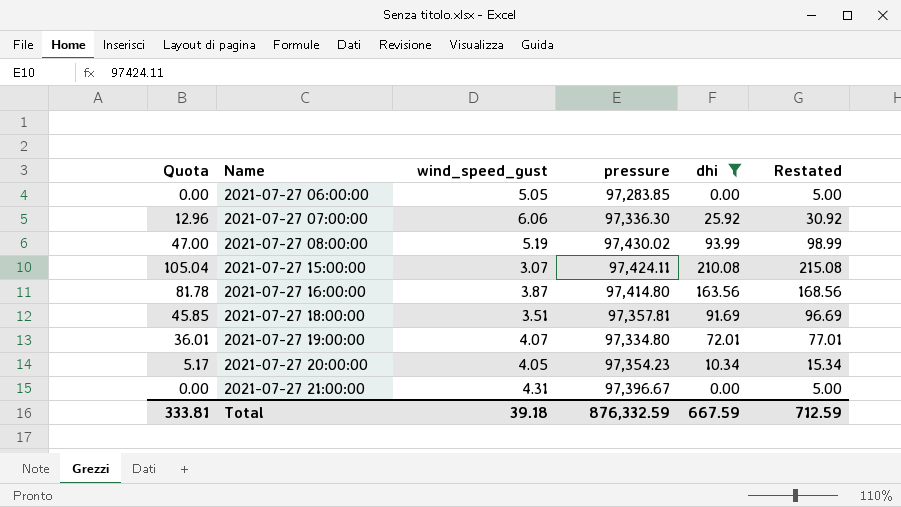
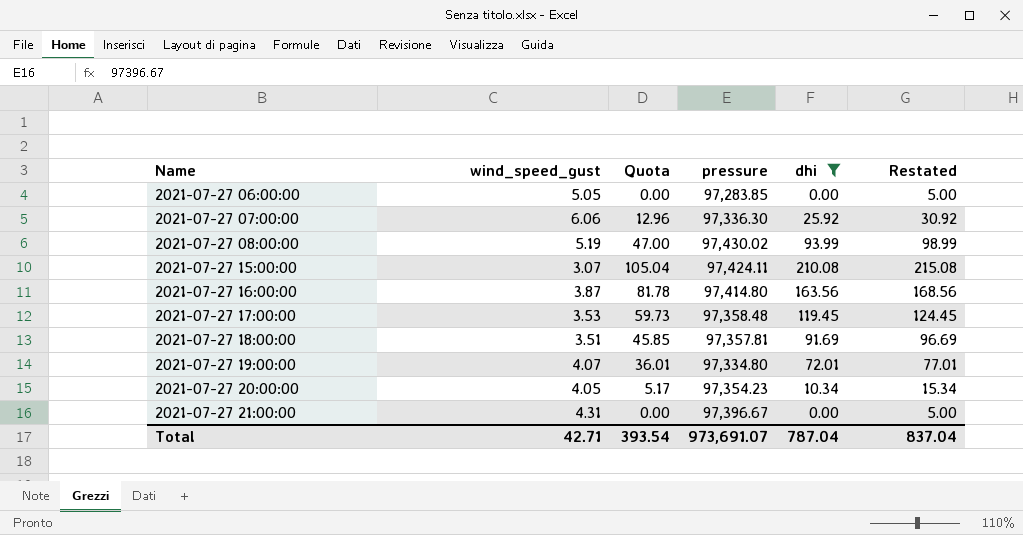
column Quota | position: 1 -> 3
row 2021-07-27 17:00:00: none -> 3.53 | 59.73 | 97,358.48 | 119.45 | 124.45
Total | wind_speed_gust: 39.18 -> 42.71
Total | Quota: 333.81 -> 393.54
Total | pressure: 876,332.59 -> 973,691.07
Total | dhi: 667.59 -> 787.04
Total | Restated: 712.59 -> 837.04

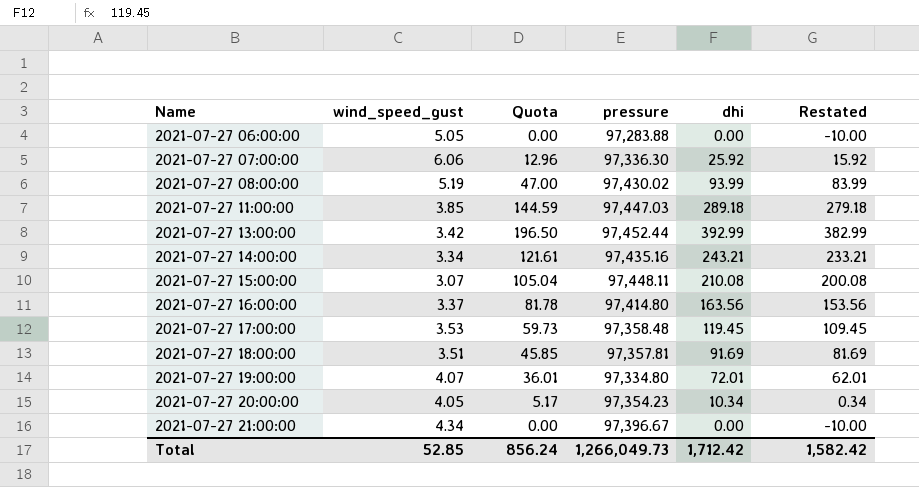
filter: dhi <= 210.08 -> none
column Restated | formula: [dhi] + 5 -> [dhi] - 10
2021-07-27 06:00:00 | pressure: 97,283.85 -> 97,283.88
2021-07-27 15:00:00 | pressure: 97,424.11 -> 97,448.11
2021-07-27 16:00:00 | wind_speed_gust: 3.87 -> 3.37
2021-07-27 21:00:00 | wind_speed_gust: 4.31 -> 4.34
Total | wind_speed_gust: 42.71 -> 52.85
Total | Quota: 393.54 -> 856.24
Total | pressure: 973,691.07 -> 1,266,049.73
Total | dhi: 787.04 -> 1,712.42
Total | Restated: 837.04 -> 1,582.42

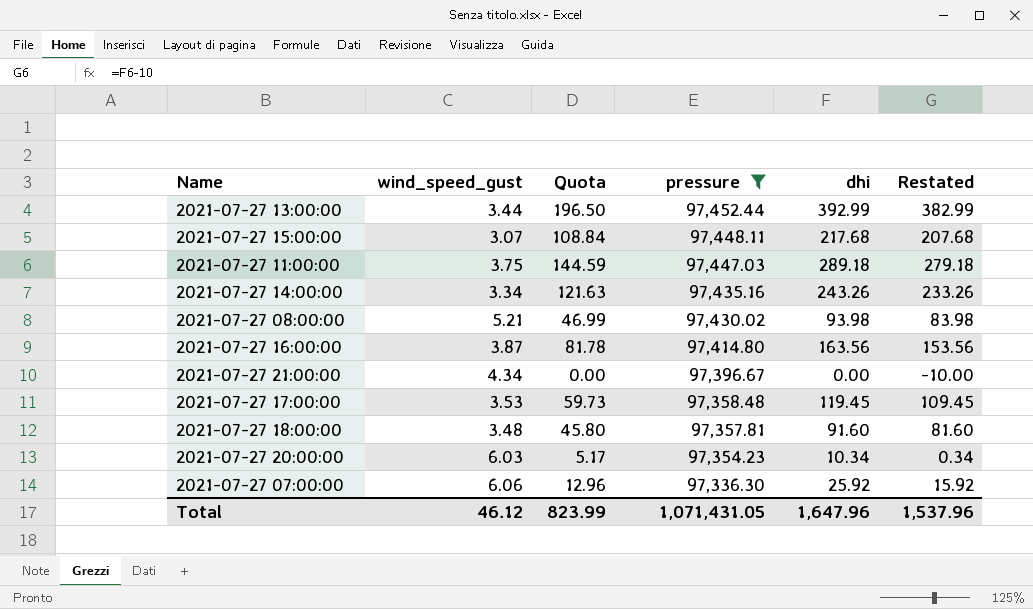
filter: none -> pressure >= 97,336.30
row order: Name ascending -> pressure descending
2021-07-27 13:00:00 | wind_speed_gust: 3.42 -> 3.44
2021-07-27 15:00:00 | Quota: 105.04 -> 108.84
2021-07-27 15:00:00 | dhi: 210.08 -> 217.68
2021-07-27 15:00:00 | Restated: 200.08 -> 207.68
2021-07-27 11:00:00 | wind_speed_gust: 3.85 -> 3.75
2021-07-27 14:00:00 | Quota: 121.61 -> 121.63
2021-07-27 14:00:00 | dhi: 243.21 -> 243.26
2021-07-27 14:00:00 | Restated: 233.21 -> 233.26
2021-07-27 08:00:00 | wind_speed_gust: 5.19 -> 5.21
2021-07-27 08:00:00 | Quota: 47.00 -> 46.99
2021-07-27 08:00:00 | dhi: 93.99 -> 93.98
2021-07-27 08:00:00 | Restated: 83.99 -> 83.98
2021-07-27 16:00:00 | wind_speed_gust: 3.37 -> 3.87
2021-07-27 18:00:00 | wind_speed_gust: 3.51 -> 3.48
2021-07-27 18:00:00 | Quota: 45.85 -> 45.80
2021-07-27 18:00:00 | dhi: 91.69 -> 91.60
2021-07-27 18:00:00 | Restated: 81.69 -> 81.60
2021-07-27 20:00:00 | wind_speed_gust: 4.05 -> 6.03
Total | wind_speed_gust: 52.85 -> 46.12
Total | Quota: 856.24 -> 823.99
Total | pressure: 1,266,049.73 -> 1,071,431.05
Total | dhi: 1,712.42 -> 1,647.96
Total | Restated: 1,582.42 -> 1,537.96

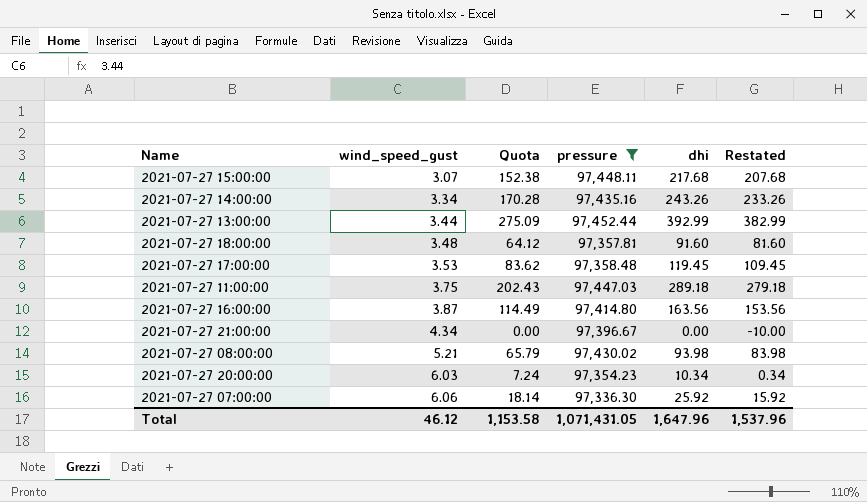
row order: pressure descending -> wind_speed_gust ascending
column Quota | formula: [dhi] * 0.5 -> [dhi] * 0.7
Total | Quota: 823.99 -> 1,153.58

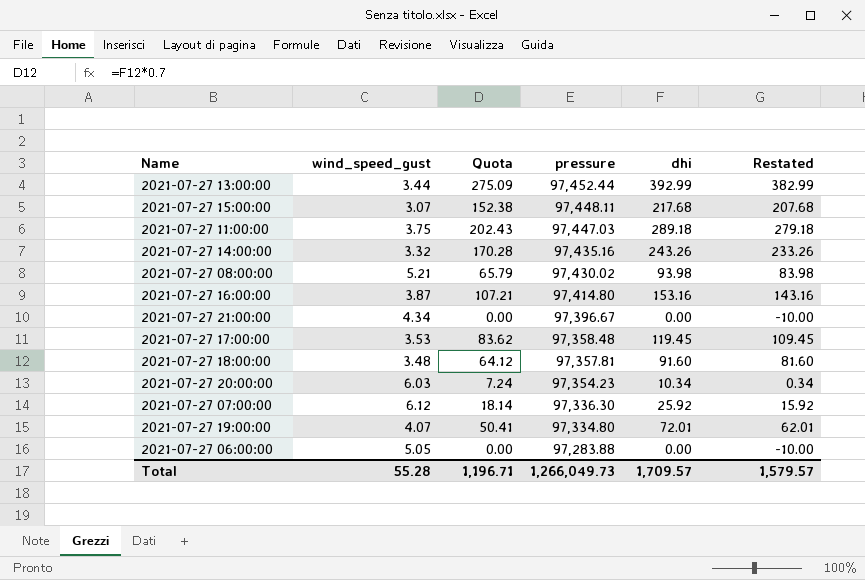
filter: pressure >= 97,336.30 -> none
row order: wind_speed_gust ascending -> pressure descending
2021-07-27 14:00:00 | wind_speed_gust: 3.34 -> 3.32
2021-07-27 16:00:00 | Quota: 114.49 -> 107.21
2021-07-27 16:00:00 | dhi: 163.56 -> 153.16
2021-07-27 16:00:00 | Restated: 153.56 -> 143.16
2021-07-27 07:00:00 | wind_speed_gust: 6.06 -> 6.12
Total | wind_speed_gust: 46.12 -> 55.28
Total | Quota: 1,153.58 -> 1,196.71
Total | pressure: 1,071,431.05 -> 1,266,049.73
Total | dhi: 1,647.96 -> 1,709.57
Total | Restated: 1,537.96 -> 1,579.57

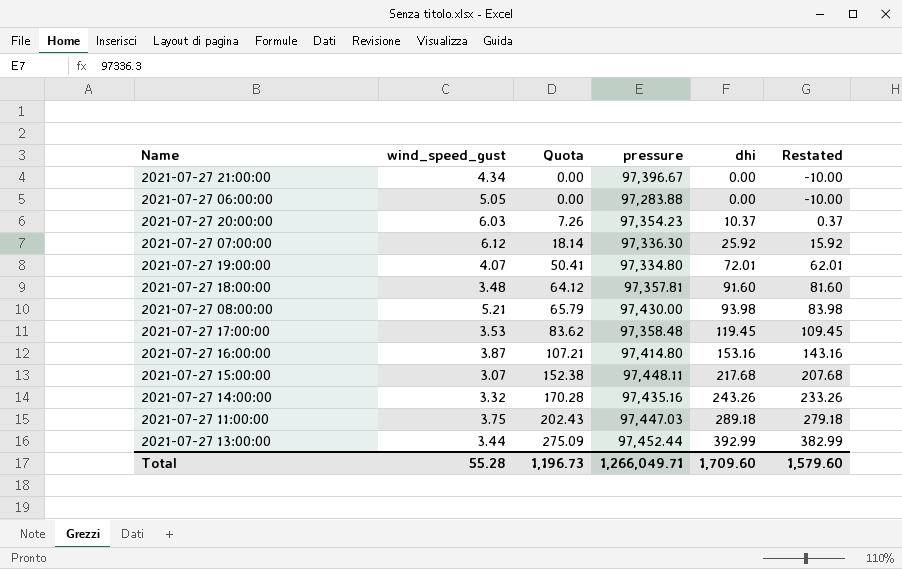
row order: pressure descending -> Quota ascending
2021-07-27 20:00:00 | Quota: 7.24 -> 7.26
2021-07-27 20:00:00 | dhi: 10.34 -> 10.37
2021-07-27 20:00:00 | Restated: 0.34 -> 0.37
2021-07-27 08:00:00 | pressure: 97,430.02 -> 97,430.00
Total | Quota: 1,196.71 -> 1,196.73
Total | pressure: 1,266,049.73 -> 1,266,049.71
Total | dhi: 1,709.57 -> 1,709.60
Total | Restated: 1,579.57 -> 1,579.60

